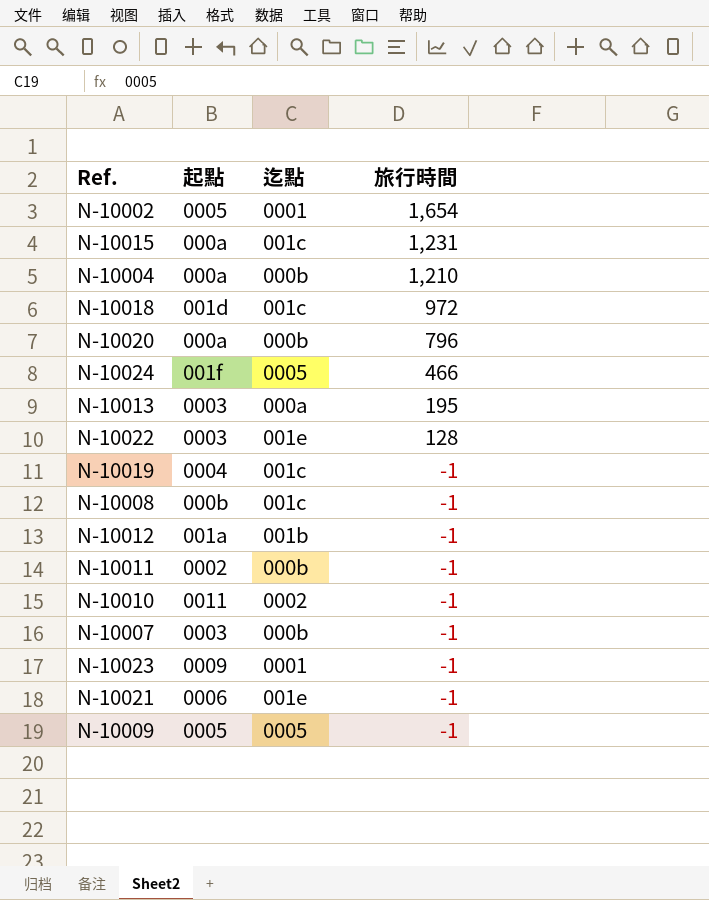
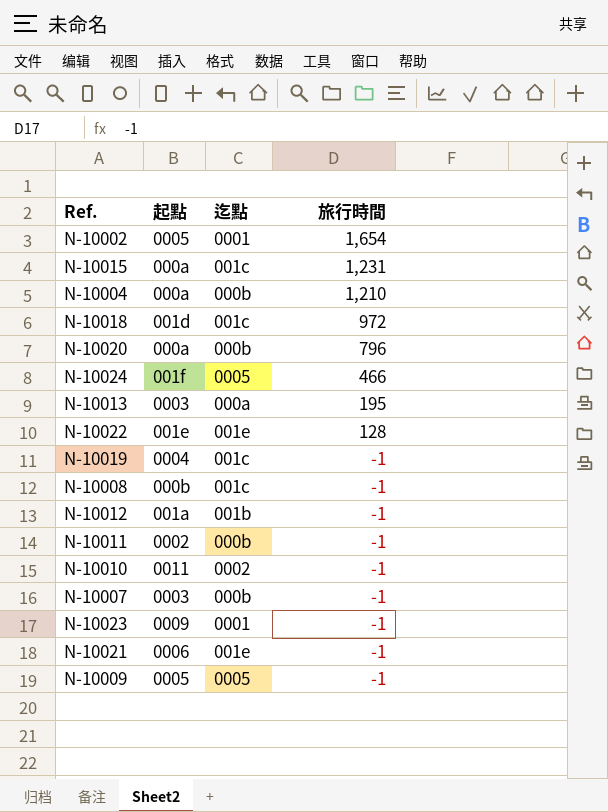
N-10022 | 起點: 0003 -> 001e

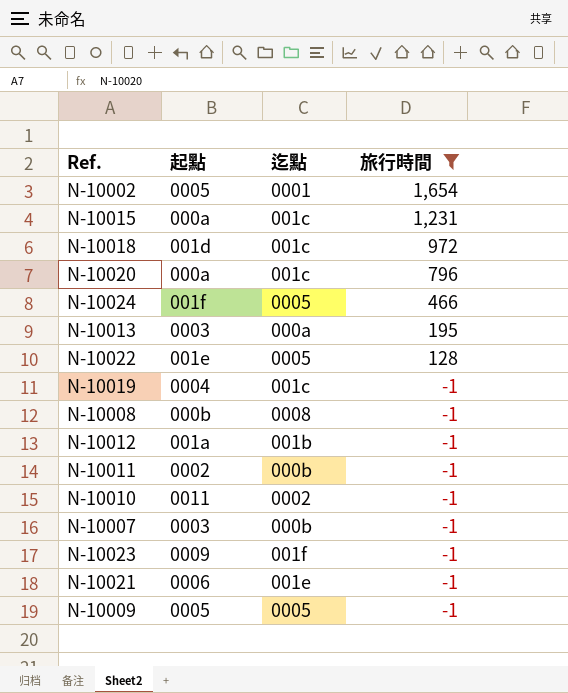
filter: none -> 旅行時間 != 1,210
N-10020 | 迄點: 000b -> 001c
N-10022 | 迄點: 001e -> 0005
N-10008 | 迄點: 001c -> 0008
N-10023 | 迄點: 0001 -> 001f

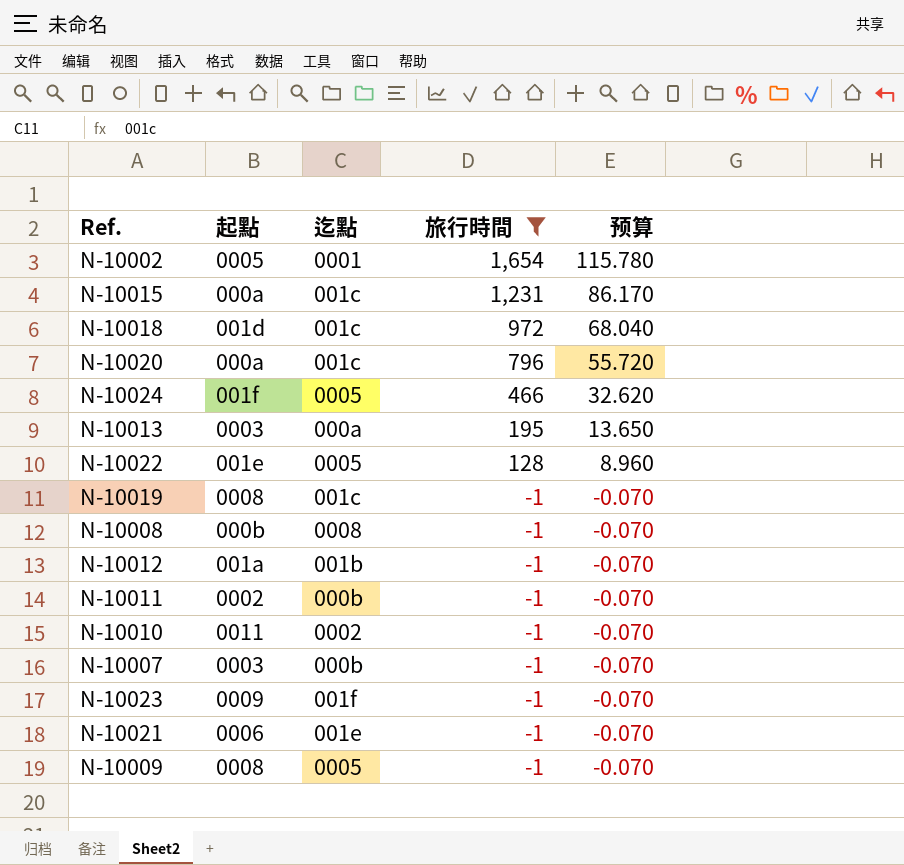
column 预算 | formula: none -> [旅行時間] * 0.07
N-10019 | 起點: 0004 -> 0008
N-10009 | 起點: 0005 -> 0008

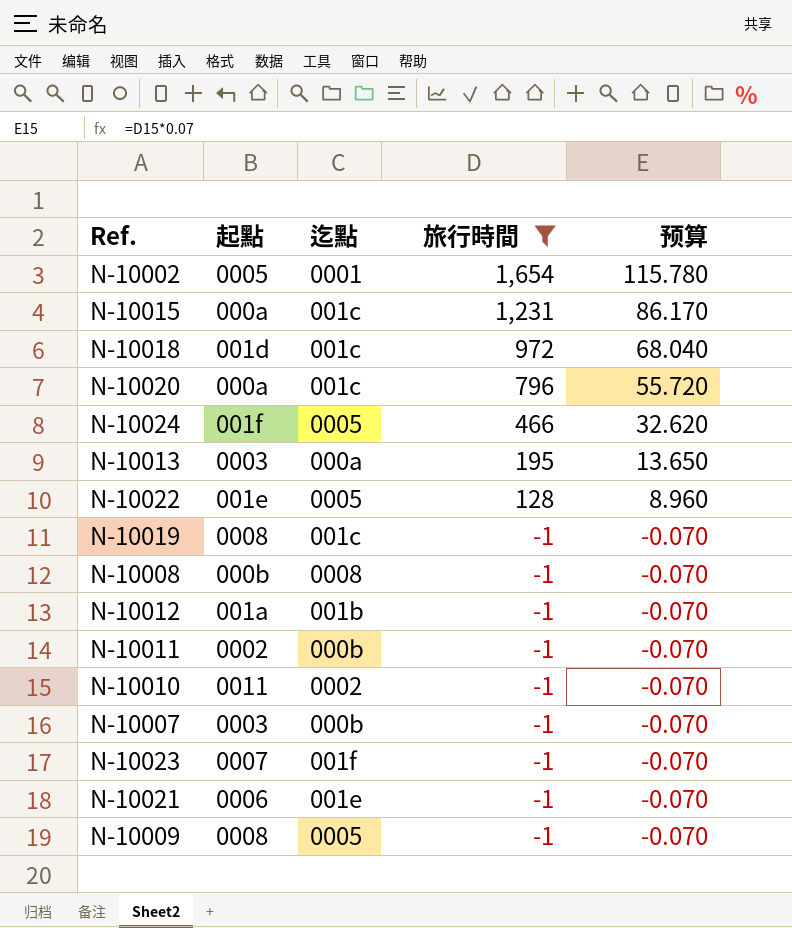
N-10023 | 起點: 0009 -> 0007

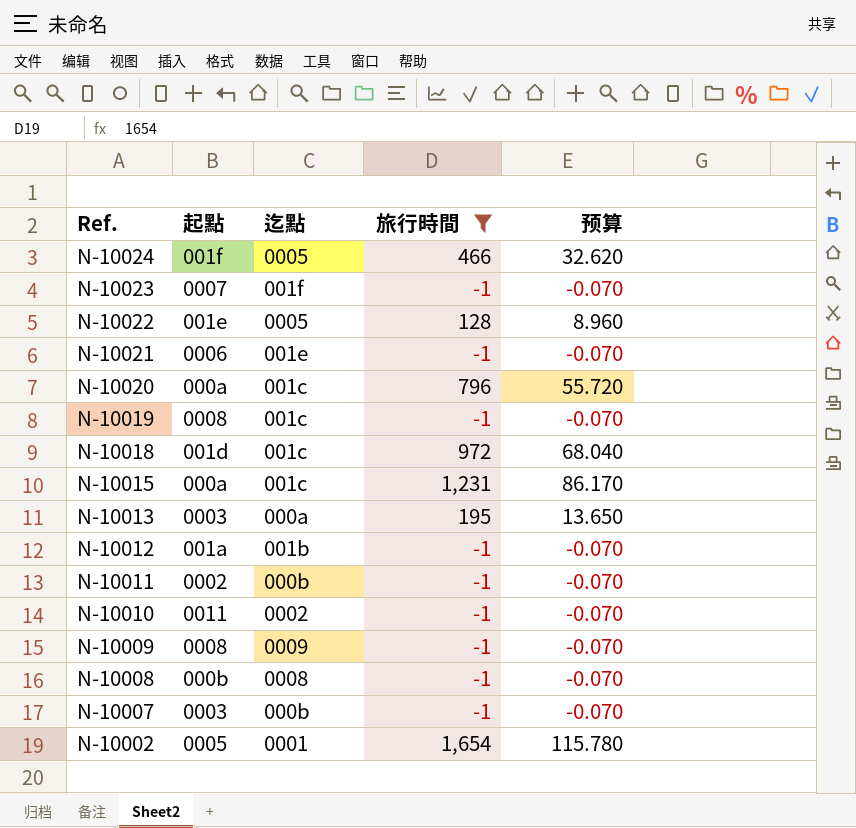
row order: 旅行時間 descending -> Ref. descending
N-10009 | 迄點: 0005 -> 0009

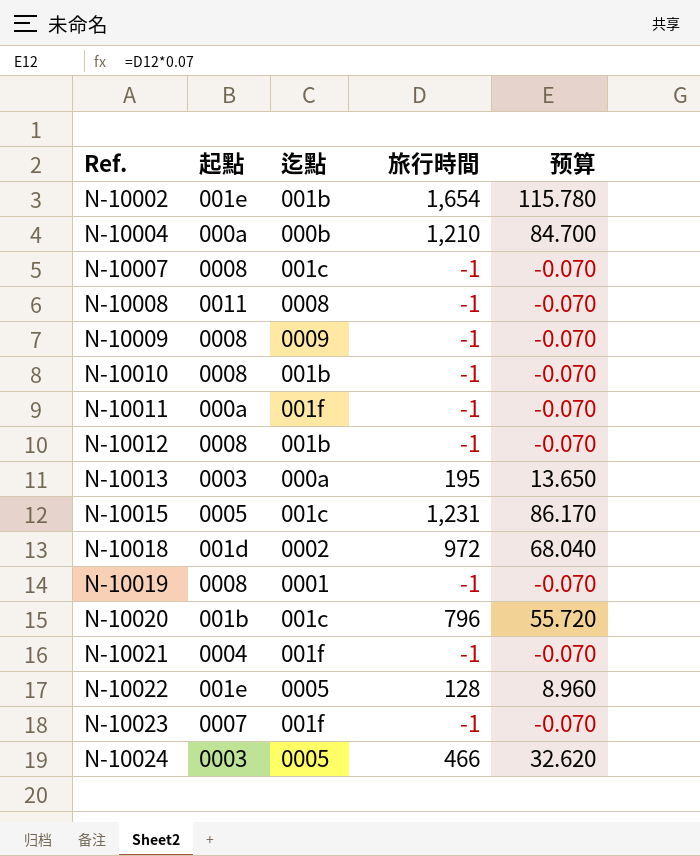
filter: 旅行時間 != 1,210 -> none
row order: Ref. descending -> Ref. ascending
N-10002 | 起點: 0005 -> 001e
N-10002 | 迄點: 0001 -> 001b
N-10007 | 起點: 0003 -> 0008
N-10007 | 迄點: 000b -> 001c
N-10008 | 起點: 000b -> 0011
N-10010 | 起點: 0011 -> 0008
N-10010 | 迄點: 0002 -> 001b
N-10011 | 起點: 0002 -> 000a
N-10011 | 迄點: 000b -> 001f
N-10012 | 起點: 001a -> 0008
N-10015 | 起點: 000a -> 0005
N-10018 | 迄點: 001c -> 0002
N-10019 | 迄點: 001c -> 0001
N-10020 | 起點: 000a -> 001b
N-10021 | 起點: 0006 -> 0004
N-10021 | 迄點: 001e -> 001f
N-10024 | 起點: 001f -> 0003

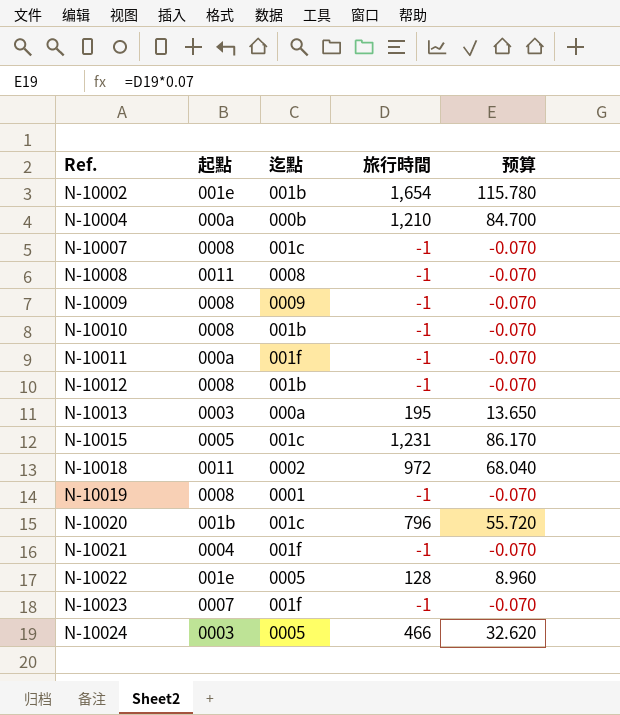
N-10018 | 起點: 001d -> 0011

